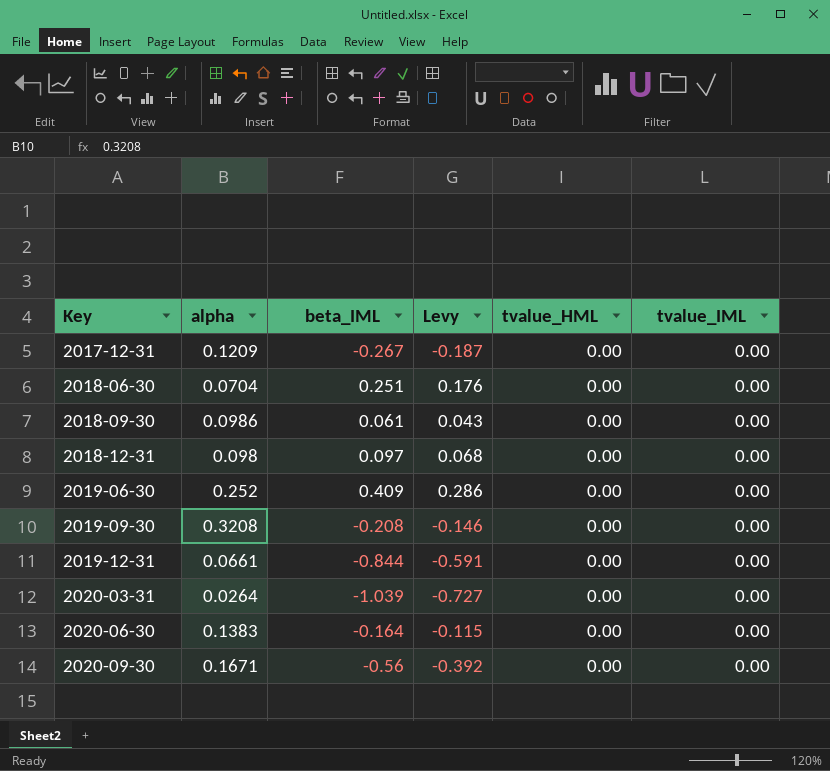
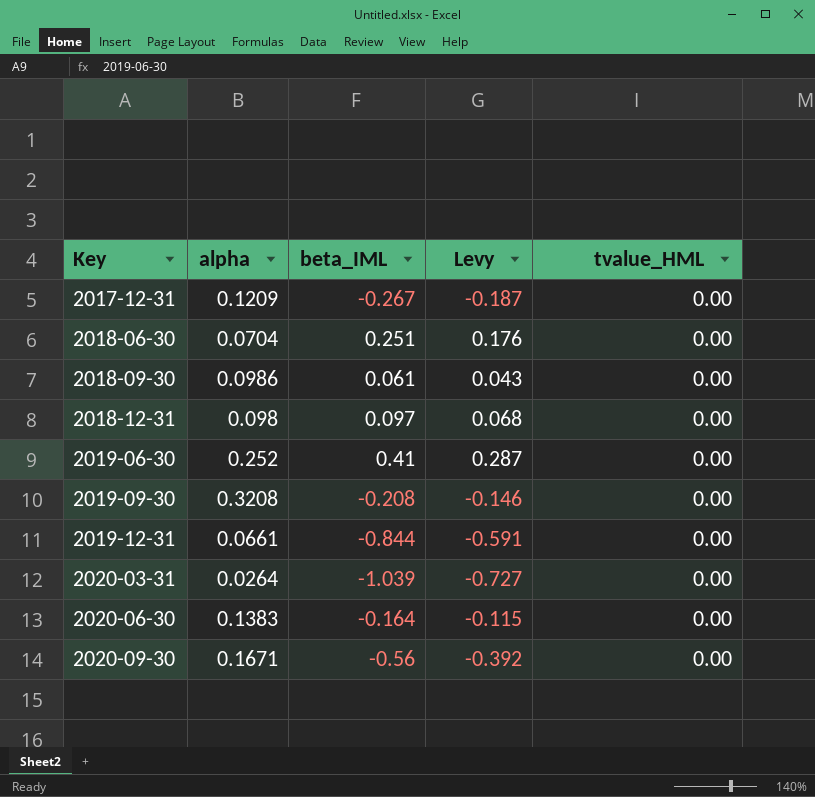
column tvalue_IML | position: 6 -> none
2019-06-30 | beta_IML: 0.409 -> 0.41
2019-06-30 | Levy: 0.286 -> 0.287

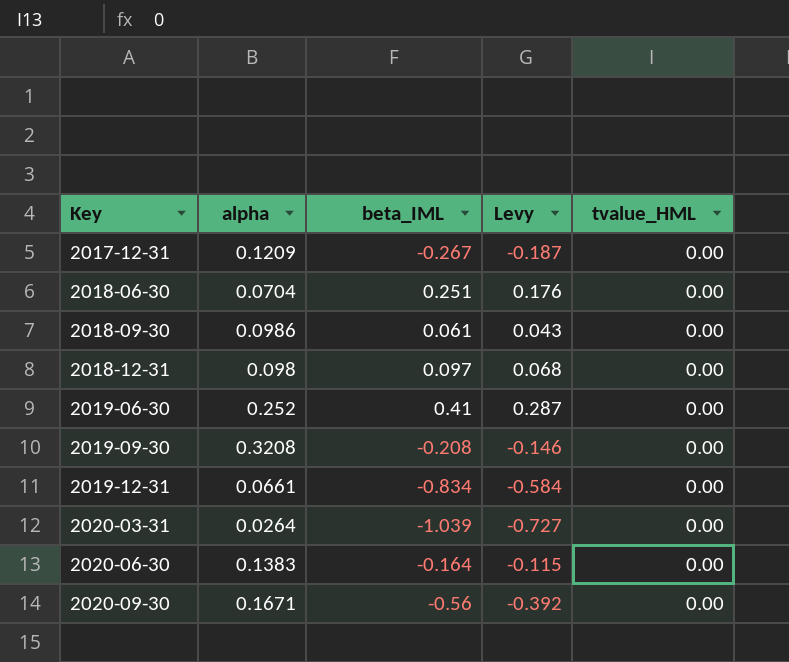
2019-12-31 | beta_IML: -0.844 -> -0.834
2019-12-31 | Levy: -0.591 -> -0.584

